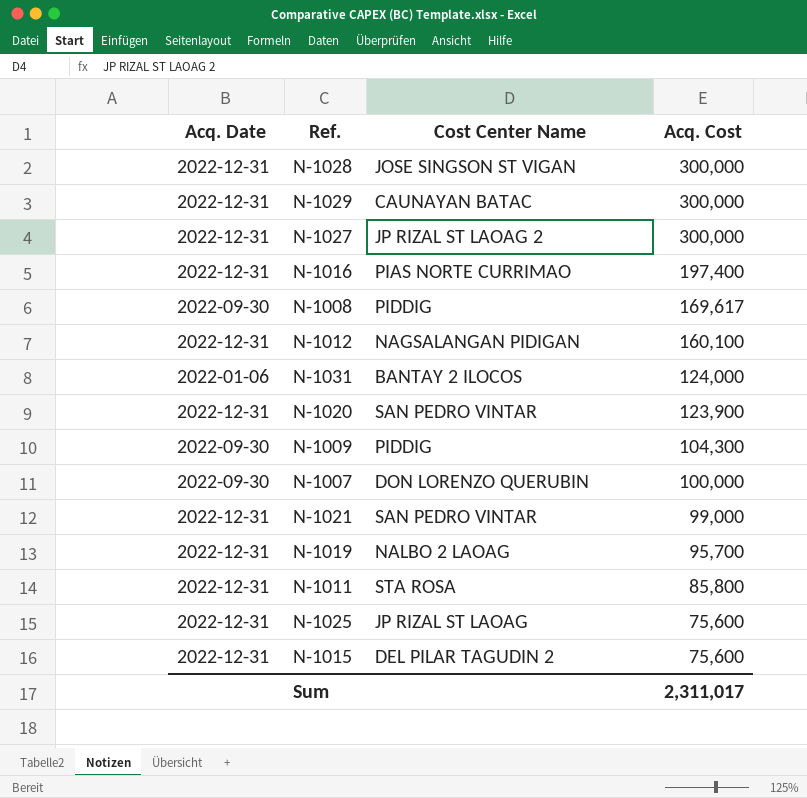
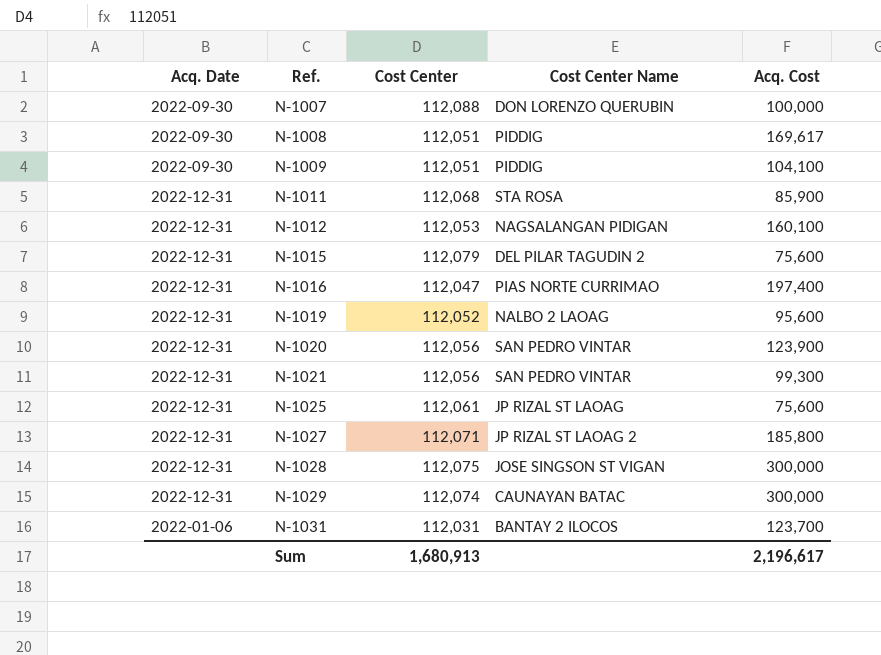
row order: Acq. Cost descending -> Ref. ascending
column Cost Center | position: none -> 3
N-1009 | Acq. Cost: 104,300 -> 104,100
N-1011 | Acq. Cost: 85,800 -> 85,900
N-1019 | Acq. Cost: 95,700 -> 95,600
N-1021 | Acq. Cost: 99,000 -> 99,300
N-1027 | Acq. Cost: 300,000 -> 185,800
N-1031 | Acq. Cost: 124,000 -> 123,700
Sum | Acq. Cost: 2,311,017 -> 2,196,617

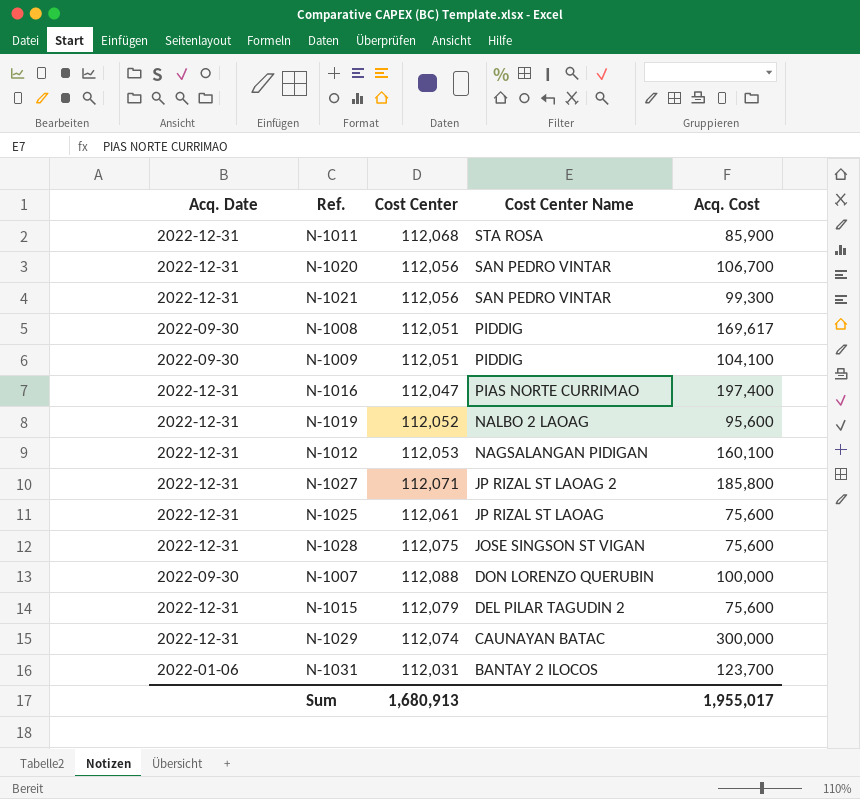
row order: Ref. ascending -> Cost Center Name descending
N-1020 | Acq. Cost: 123,900 -> 106,700
N-1028 | Acq. Cost: 300,000 -> 75,600
Sum | Acq. Cost: 2,196,617 -> 1,955,017

